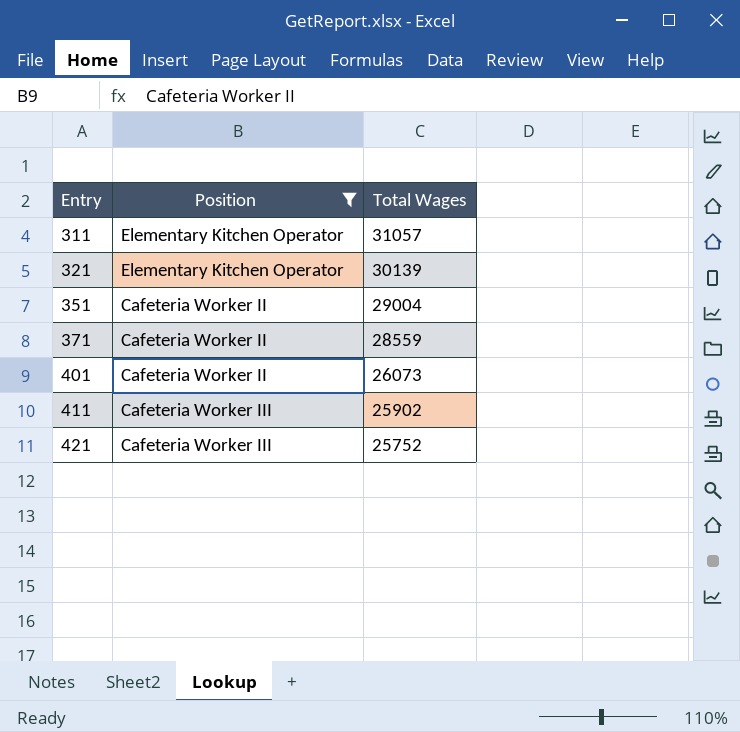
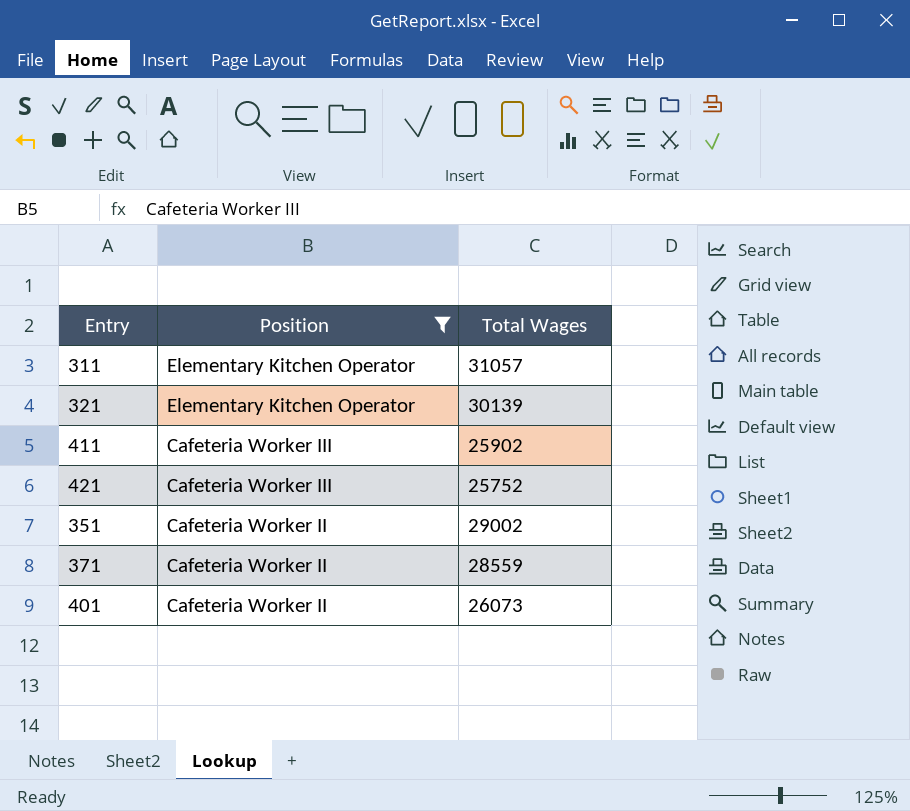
row order: Entry ascending -> Position descending
351 | Total Wages: 29004 -> 29002

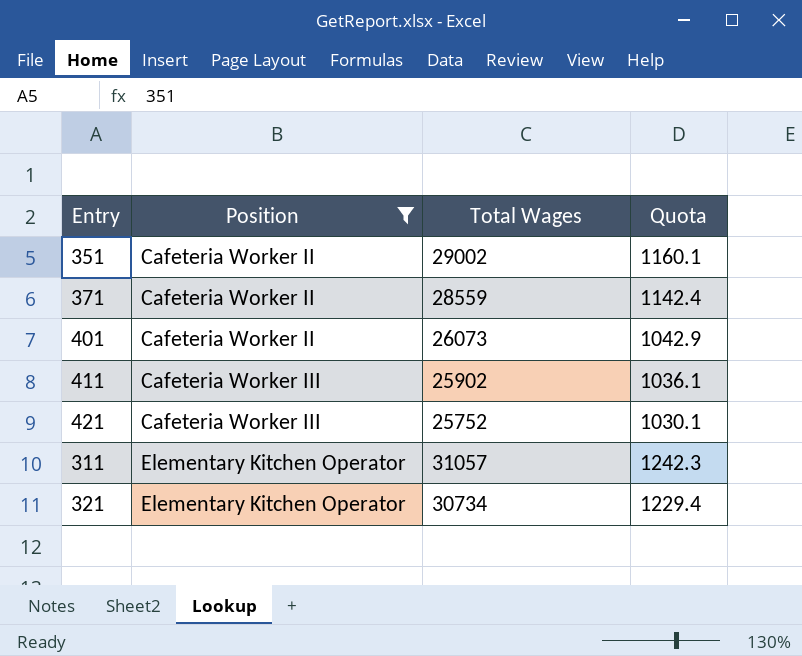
row order: Position descending -> Position ascending
column Quota | formula: none -> [Total Wages] * 0.04
321 | Total Wages: 30139 -> 30734

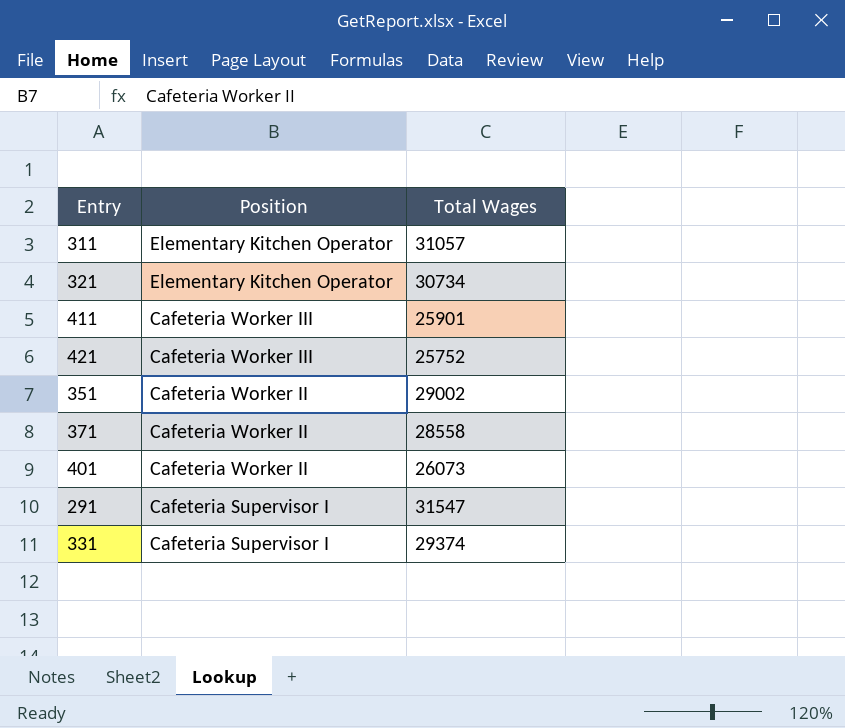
filter: Position != Cafeteria Supervisor I -> none
row order: Position ascending -> Position descending
column Quota | formula: [Total Wages] * 0.04 -> none
411 | Total Wages: 25902 -> 25901
371 | Total Wages: 28559 -> 28558

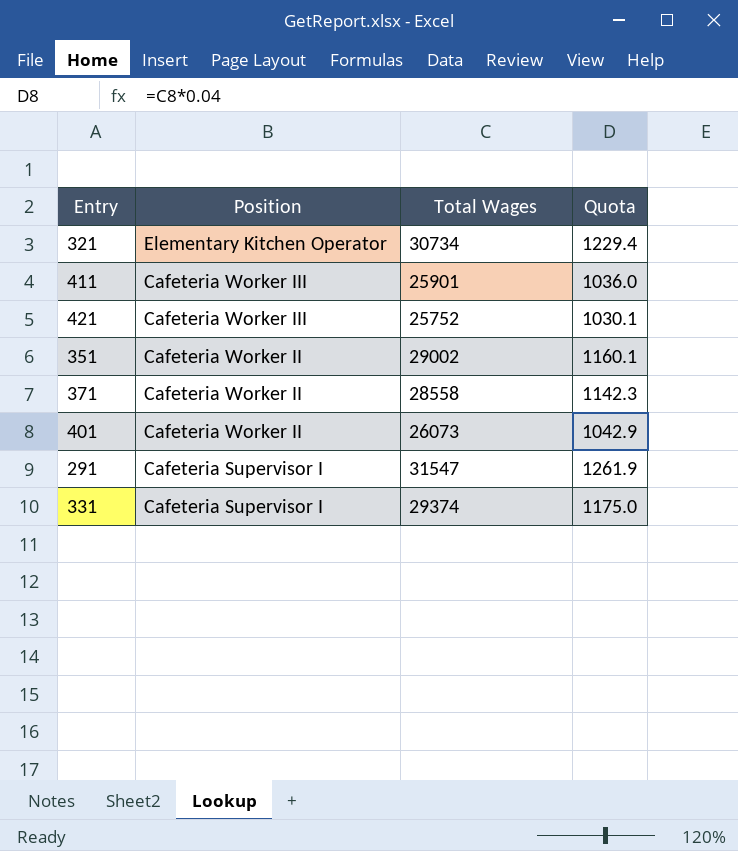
column Quota | formula: none -> [Total Wages] * 0.04
row 311: Elementary Kitchen Operator | 31057 -> none

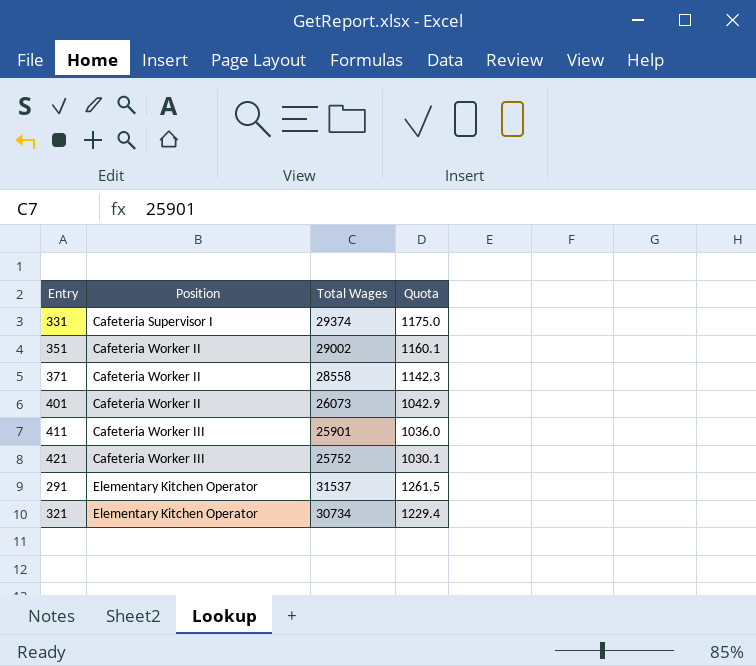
row order: Position descending -> Position ascending
291 | Position: Cafeteria Supervisor I -> Elementary Kitchen Operator
291 | Total Wages: 31547 -> 31537
291 | Quota: 1261.9 -> 1261.5

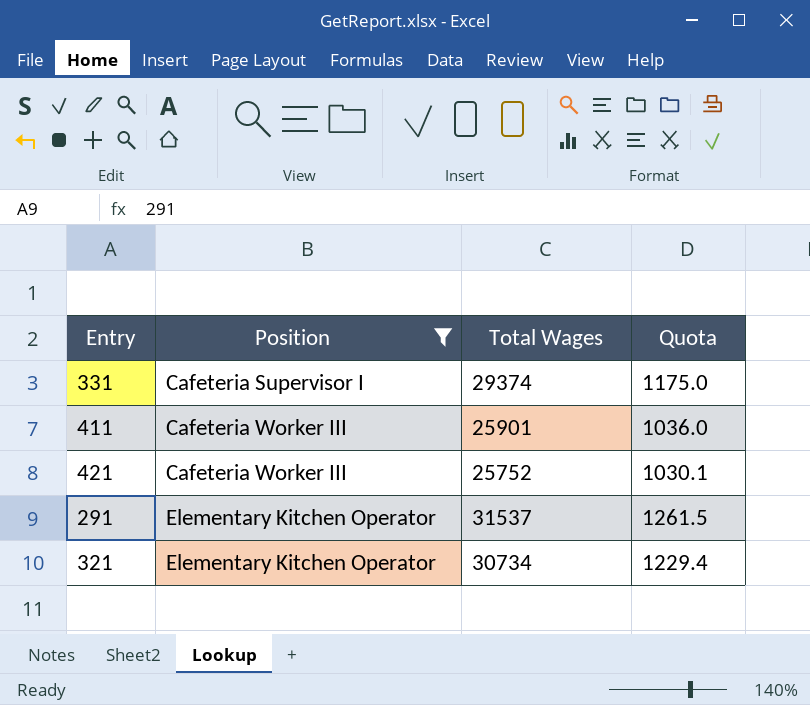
filter: none -> Position != Cafeteria Worker II

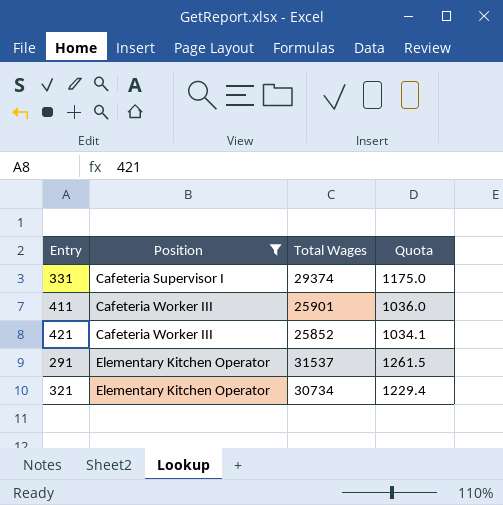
421 | Total Wages: 25752 -> 25852
421 | Quota: 1030.1 -> 1034.1

